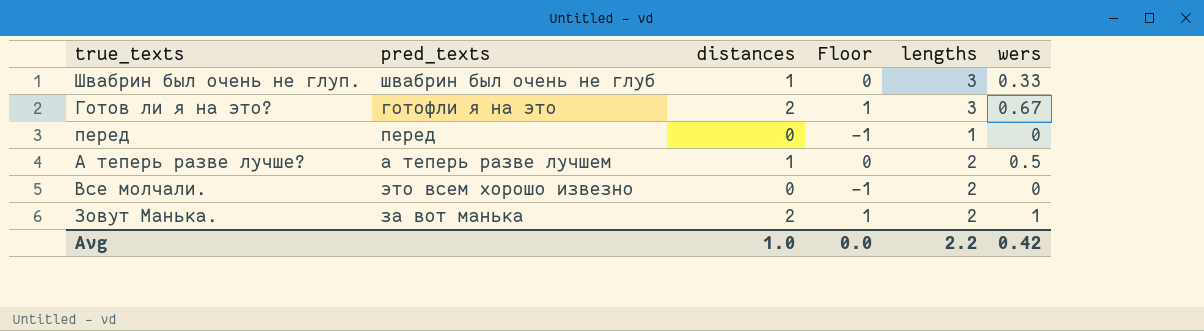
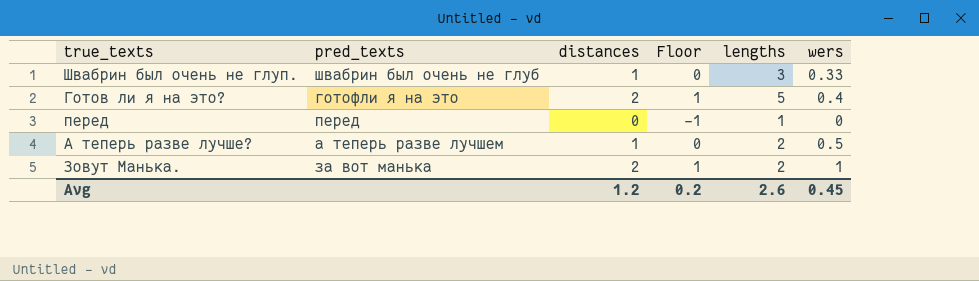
row Все молчали.: это всем хорошо извезно | 0 | -1 | 2 | 0 -> none
Готов ли я на это? | lengths: 3 -> 5
Готов ли я на это? | wers: 0.67 -> 0.4
Avg | distances: 1.0 -> 1.2
Avg | Floor: 0.0 -> 0.2
Avg | lengths: 2.2 -> 2.6
Avg | wers: 0.42 -> 0.45

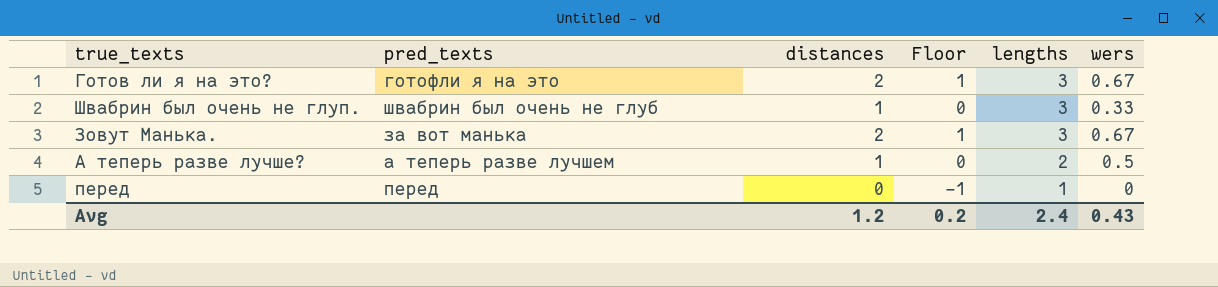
row order: none -> lengths descending
Готов ли я на это? | lengths: 5 -> 3
Готов ли я на это? | wers: 0.4 -> 0.67
Зовут Манька. | lengths: 2 -> 3
Зовут Манька. | wers: 1 -> 0.67
Avg | lengths: 2.6 -> 2.4
Avg | wers: 0.45 -> 0.43

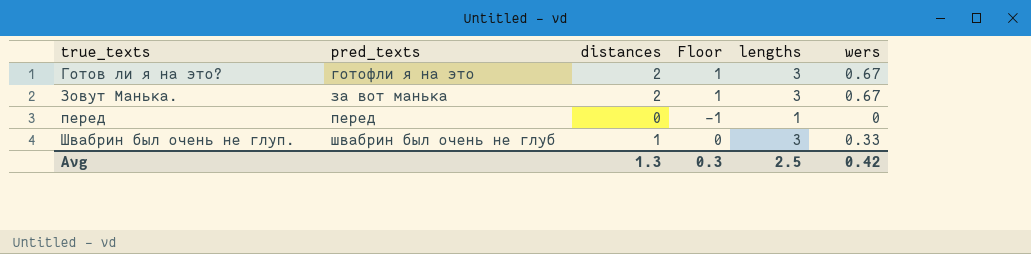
row order: lengths descending -> true_texts ascending
row А теперь разве лучше?: а теперь разве лучшем | 1 | 0 | 2 | 0.5 -> none
Avg | distances: 1.2 -> 1.3
Avg | Floor: 0.2 -> 0.3
Avg | lengths: 2.4 -> 2.5
Avg | wers: 0.43 -> 0.42

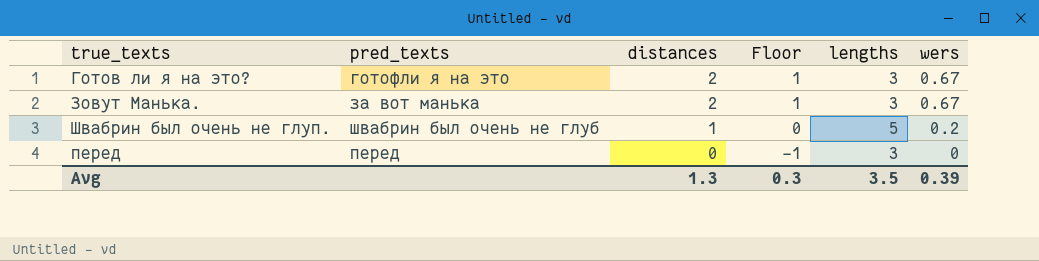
row order: true_texts ascending -> distances descending
Швабрин был очень не глуп. | lengths: 3 -> 5
Швабрин был очень не глуп. | wers: 0.33 -> 0.2
перед | lengths: 1 -> 3
Avg | lengths: 2.5 -> 3.5
Avg | wers: 0.42 -> 0.39

